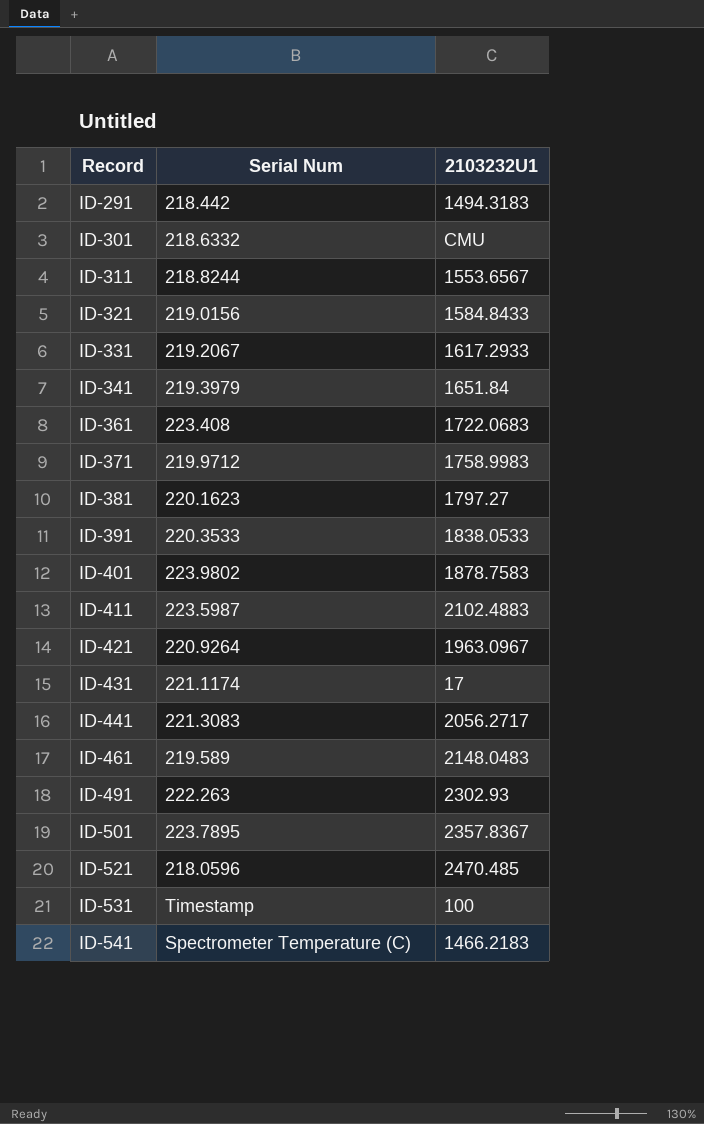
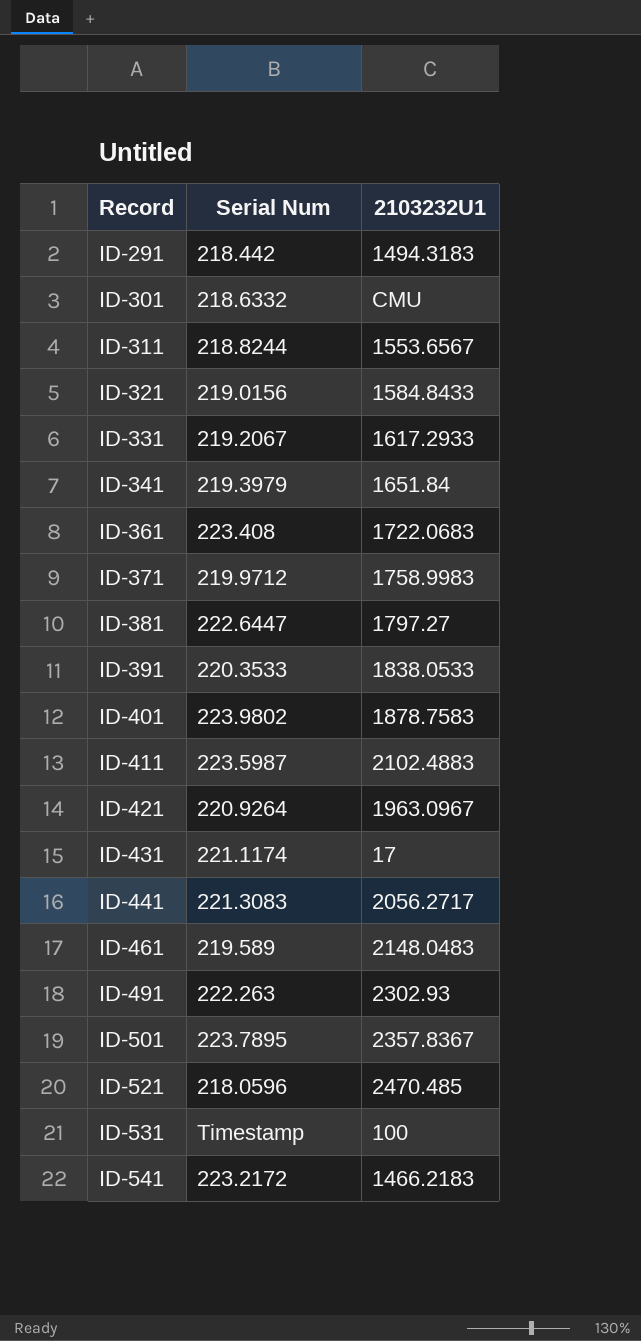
ID-381 | Serial Num: 220.1623 -> 222.6447
ID-541 | Serial Num: Spectrometer Temperature (C) -> 223.2172

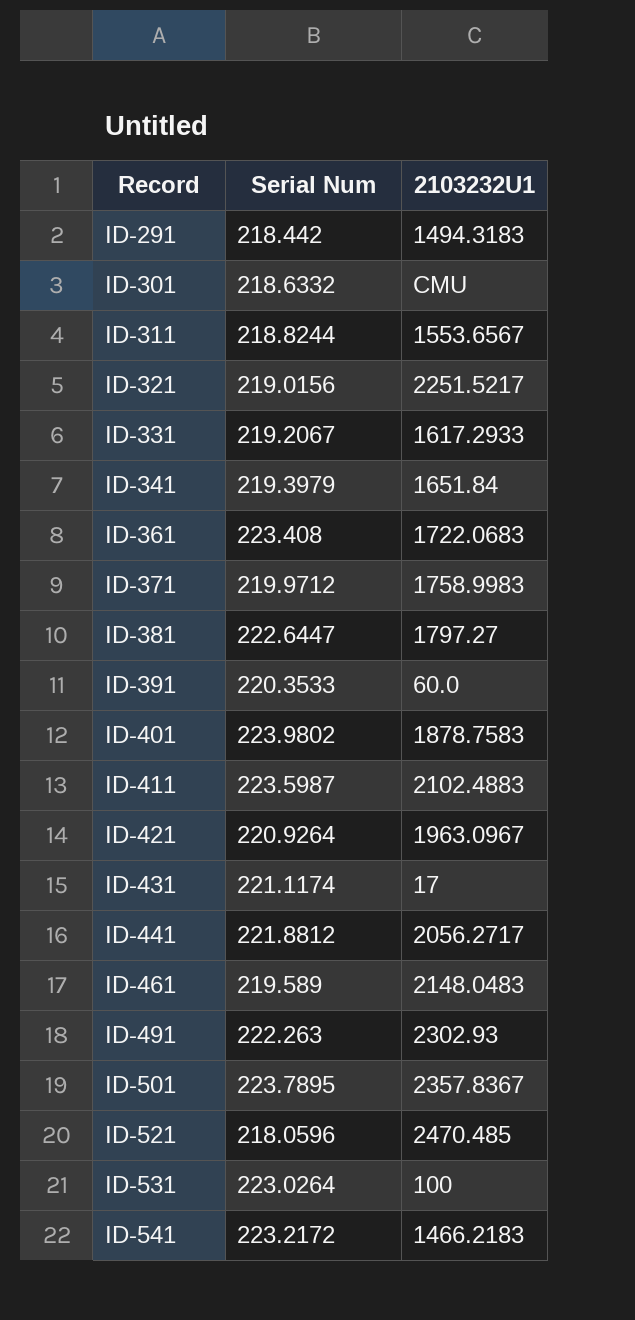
ID-321 | 2103232U1: 1584.8433 -> 2251.5217
ID-391 | 2103232U1: 1838.0533 -> 60.0
ID-441 | Serial Num: 221.3083 -> 221.8812
ID-531 | Serial Num: Timestamp -> 223.0264

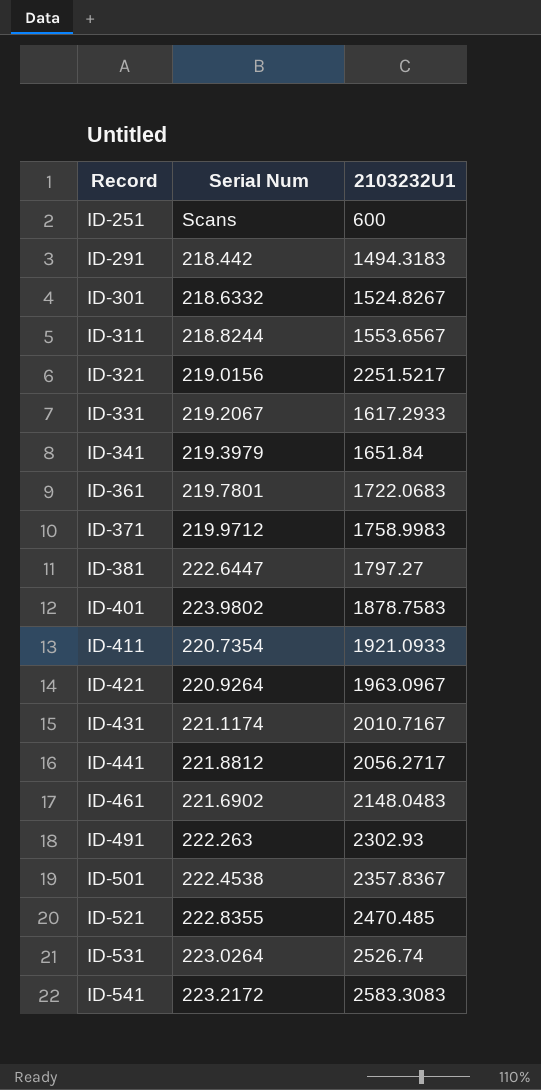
row ID-391: 220.3533 | 60.0 -> none
row ID-251: none -> Scans | 600
ID-301 | 2103232U1: CMU -> 1524.8267
ID-361 | Serial Num: 223.408 -> 219.7801
ID-411 | Serial Num: 223.5987 -> 220.7354
ID-411 | 2103232U1: 2102.4883 -> 1921.0933
ID-431 | 2103232U1: 17 -> 2010.7167
ID-461 | Serial Num: 219.589 -> 221.6902
ID-501 | Serial Num: 223.7895 -> 222.4538
ID-521 | Serial Num: 218.0596 -> 222.8355
ID-531 | 2103232U1: 100 -> 2526.74
ID-541 | 2103232U1: 1466.2183 -> 2583.3083

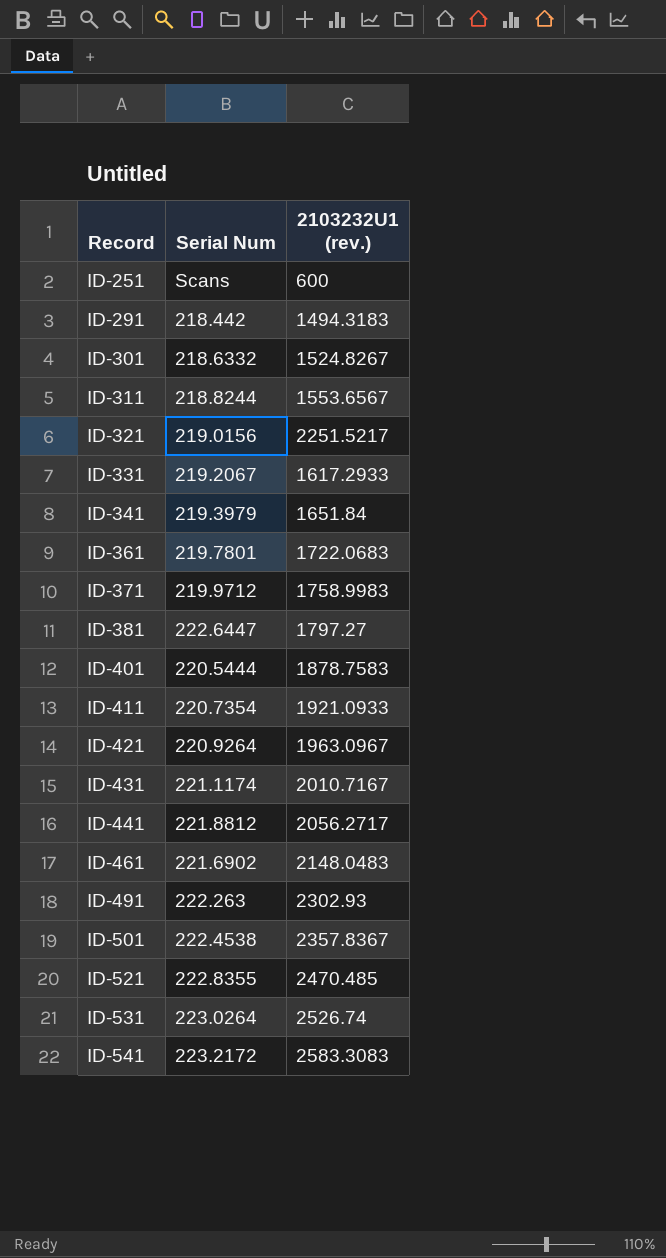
column name: 2103232U1 -> 2103232U1 (rev.)
ID-401 | Serial Num: 223.9802 -> 220.5444

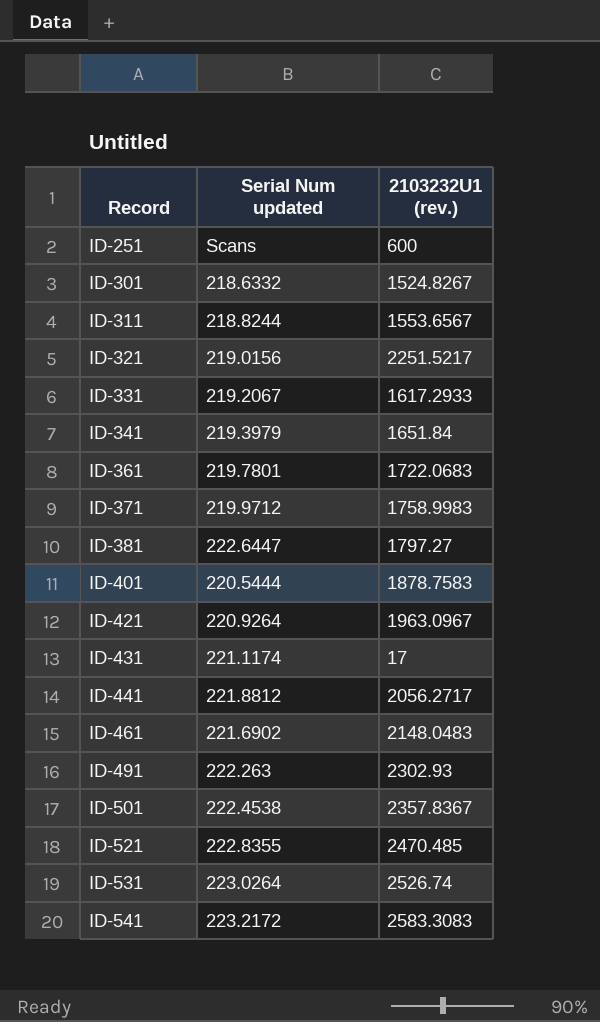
column name: Serial Num -> Serial Num updated
row ID-291: 218.442 | 1494.3183 -> none
row ID-411: 220.7354 | 1921.0933 -> none
ID-431 | 2103232U1 (rev.): 2010.7167 -> 17

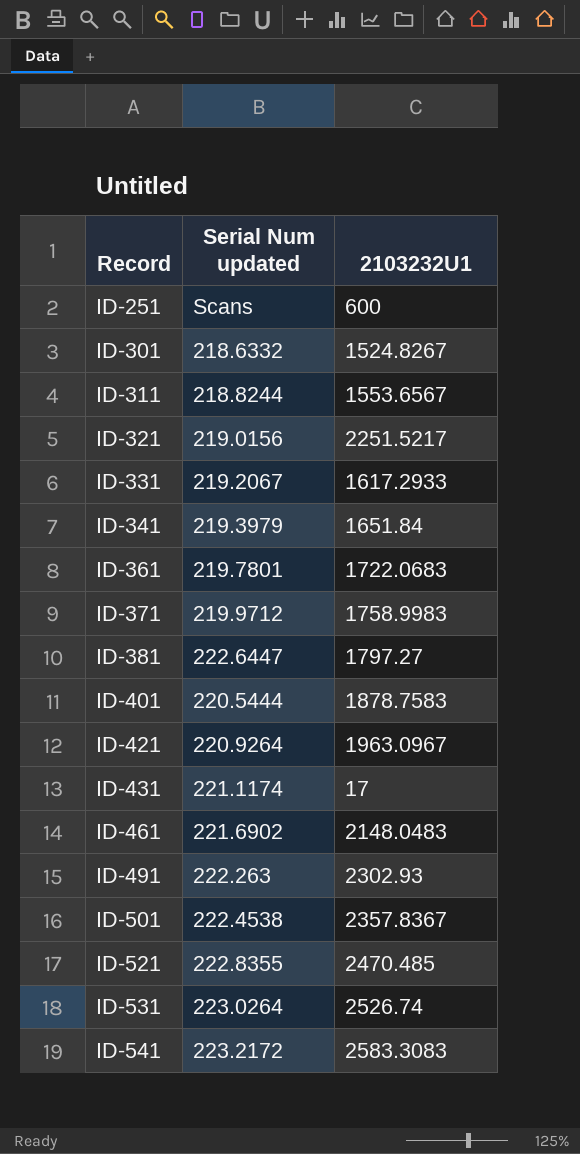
column name: 2103232U1 (rev.) -> 2103232U1
row ID-441: 221.8812 | 2056.2717 -> none

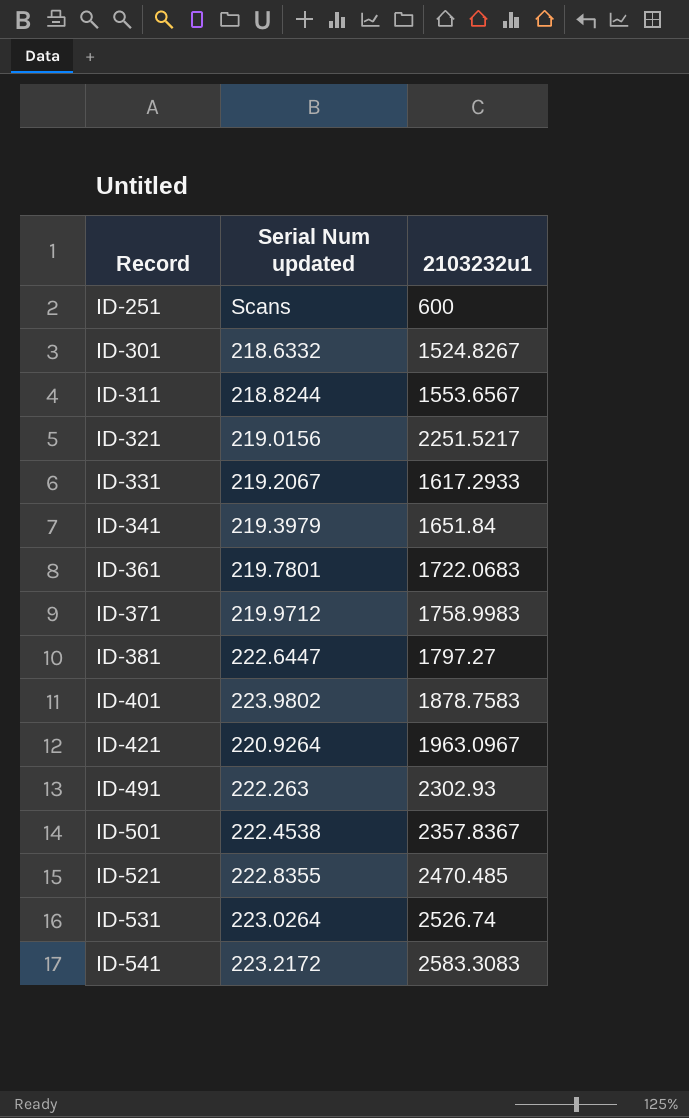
column name: 2103232U1 -> 2103232u1
row ID-431: 221.1174 | 17 -> none
row ID-461: 221.6902 | 2148.0483 -> none
ID-401 | Serial Num updated: 220.5444 -> 223.9802

